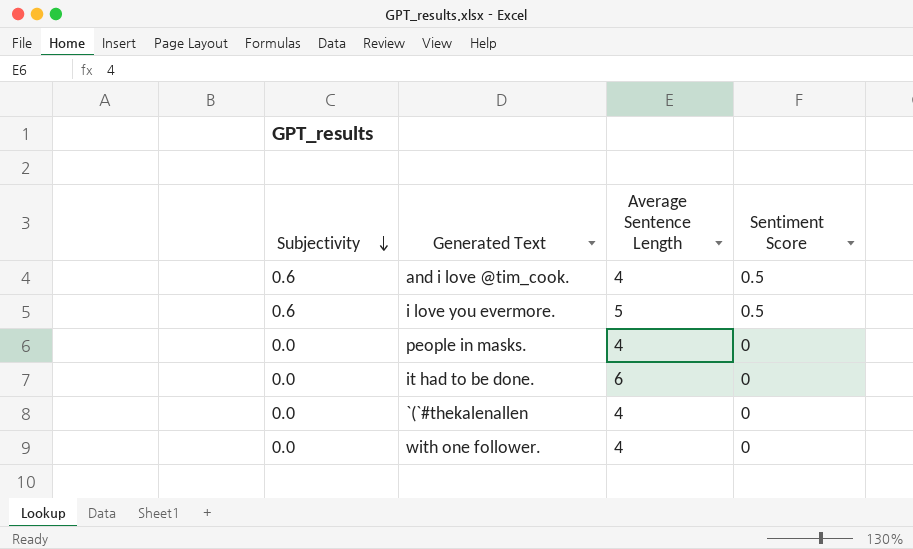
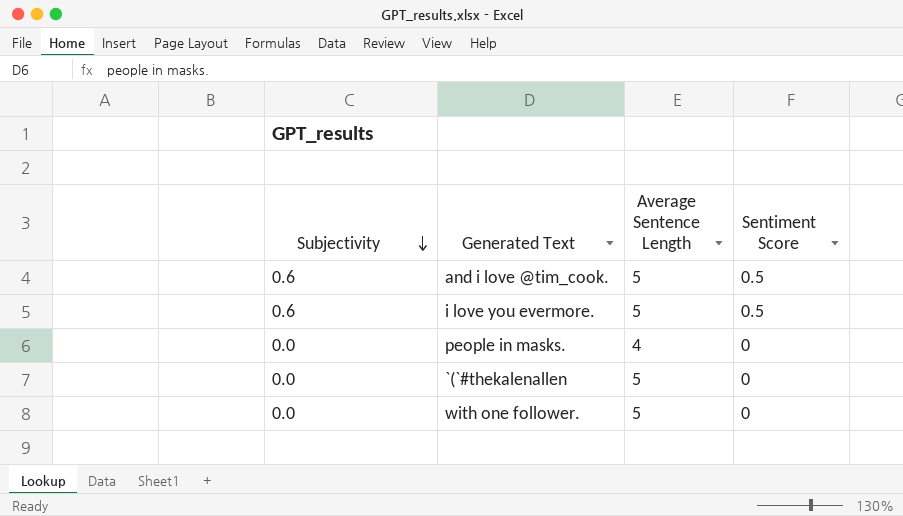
row it had to be done.: 0.0 | 6 | 0 -> none
and i love @tim_cook. | Average Sentence Length: 4 -> 5
`(`#thekalenallen | Average Sentence Length: 4 -> 5
with one follower. | Average Sentence Length: 4 -> 5

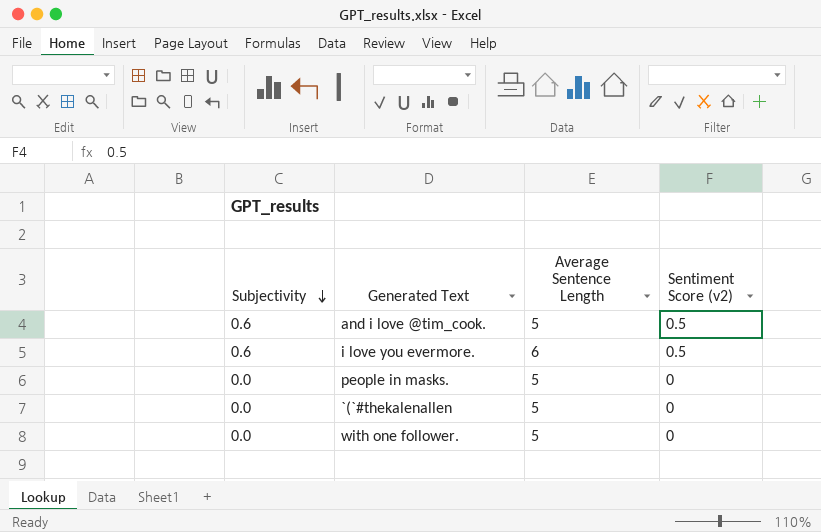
column name: Sentiment Score -> Sentiment Score (v2)
i love you evermore. | Average Sentence Length: 5 -> 6
people in masks. | Average Sentence Length: 4 -> 5

